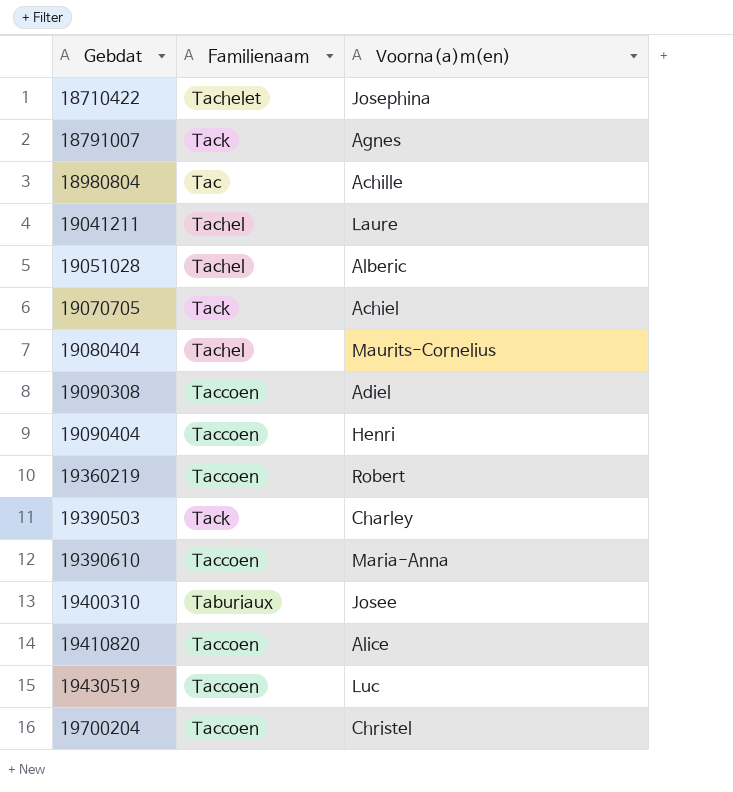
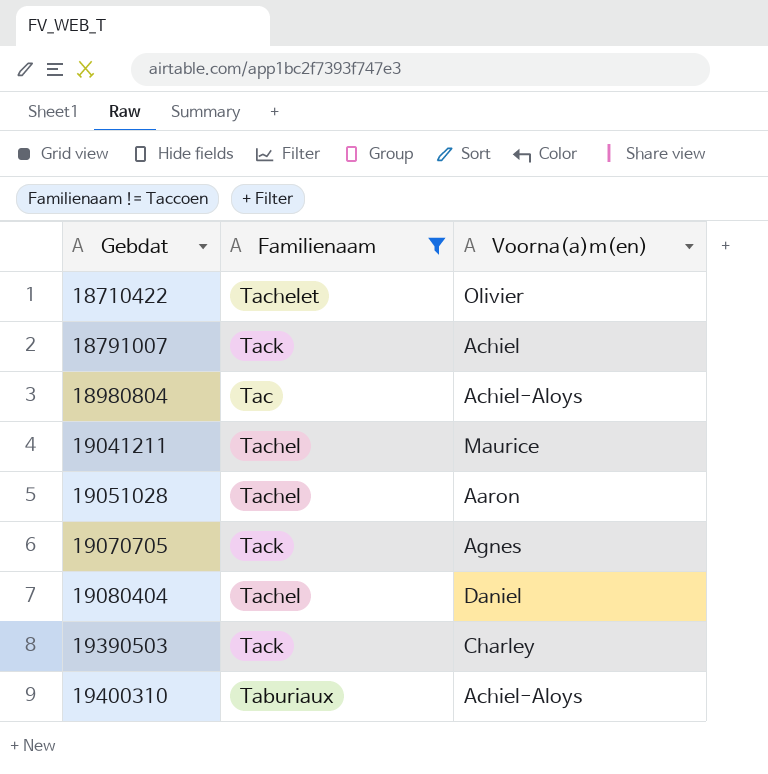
filter: none -> Familienaam != Taccoen
18710422 | Voorna(a)m(en): Josephina -> Olivier
18791007 | Voorna(a)m(en): Agnes -> Achiel
18980804 | Voorna(a)m(en): Achille -> Achiel-Aloys
19041211 | Voorna(a)m(en): Laure -> Maurice
19051028 | Voorna(a)m(en): Alberic -> Aaron
19070705 | Voorna(a)m(en): Achiel -> Agnes
19080404 | Voorna(a)m(en): Maurits-Cornelius -> Daniel
19400310 | Voorna(a)m(en): Josee -> Achiel-Aloys

